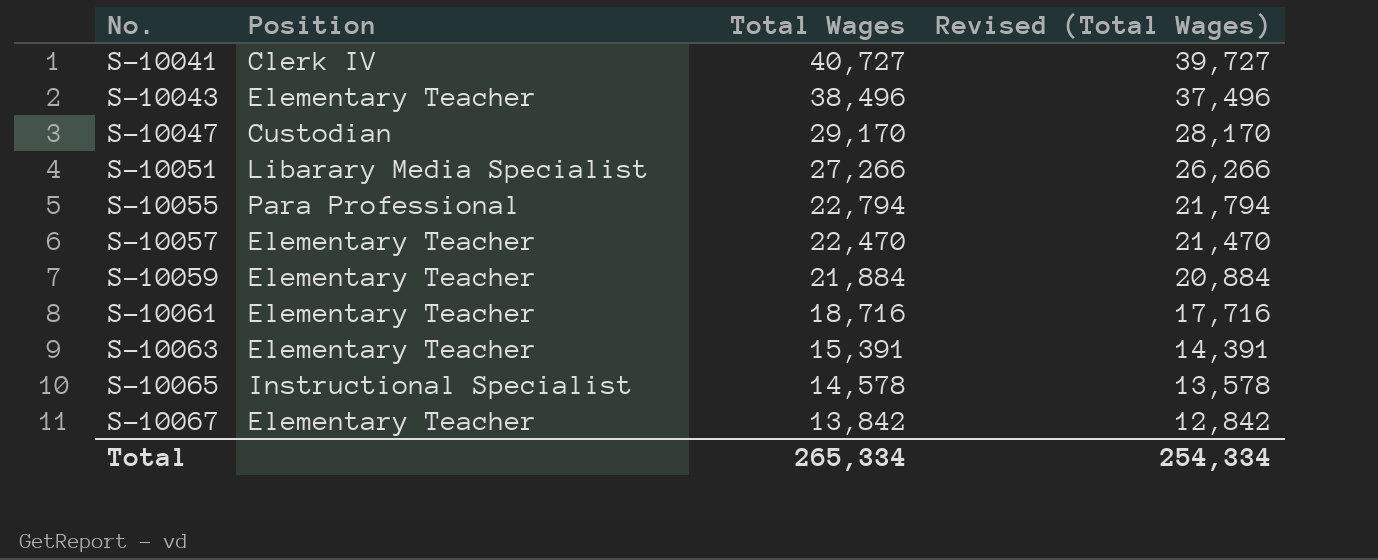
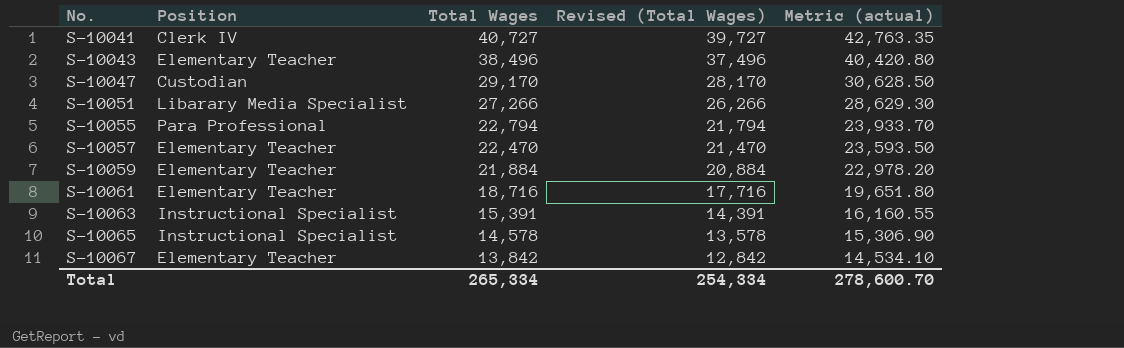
column Metric (actual) | formula: none -> [Total Wages] * 1.05
S-10063 | Position: Elementary Teacher -> Instructional Specialist

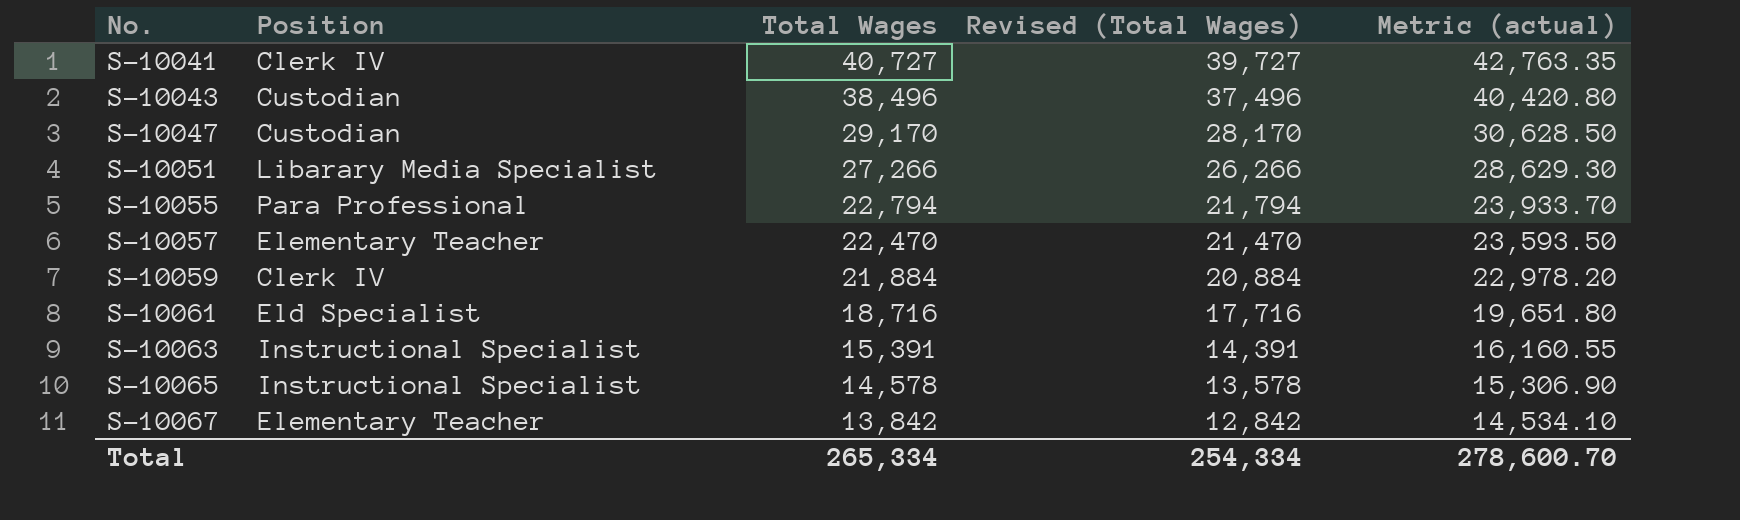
S-10043 | Position: Elementary Teacher -> Custodian
S-10059 | Position: Elementary Teacher -> Clerk IV
S-10061 | Position: Elementary Teacher -> Eld Specialist

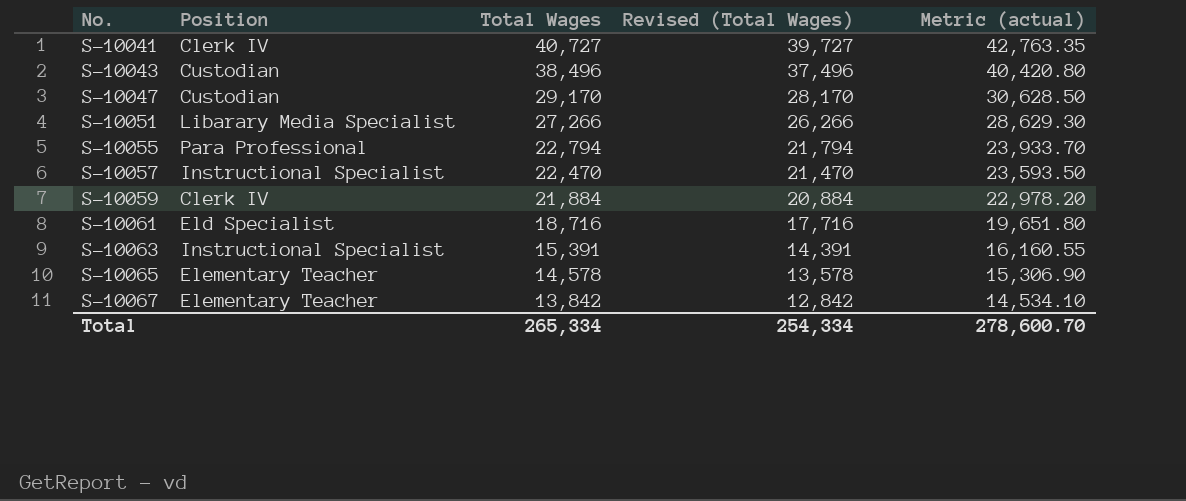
S-10057 | Position: Elementary Teacher -> Instructional Specialist
S-10065 | Position: Instructional Specialist -> Elementary Teacher

